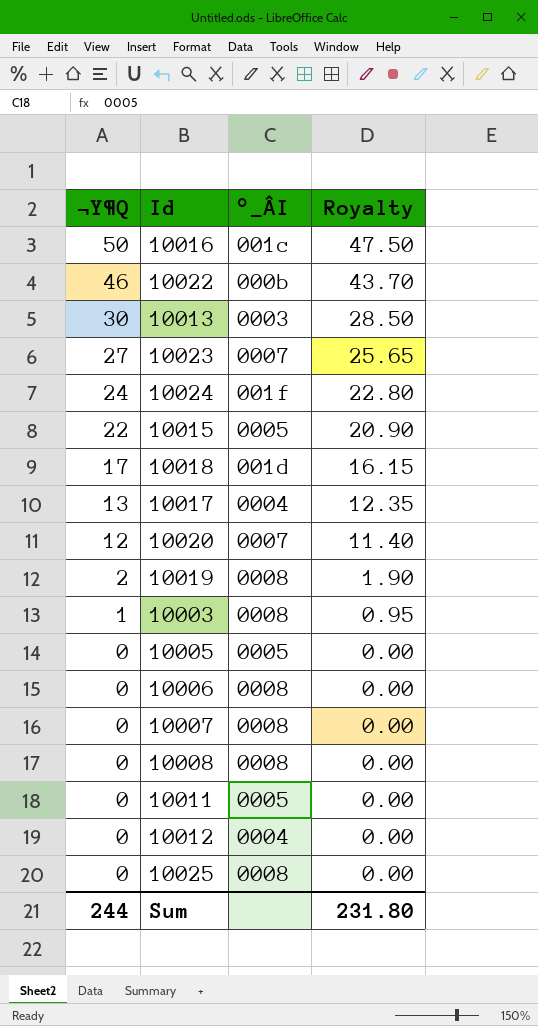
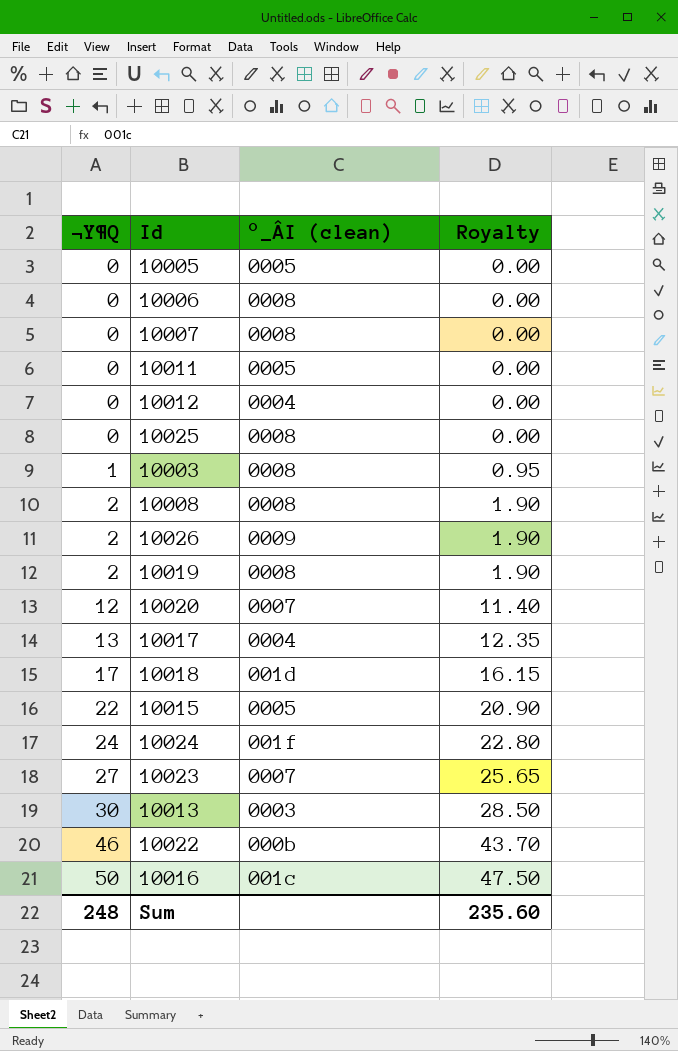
row order: ¬Y¶Q descending -> ¬Y¶Q ascending
column name: °_ÂI -> °_ÂI (clean)
10008 | ¬Y¶Q: 0 -> 2
10008 | Royalty: 0.00 -> 1.90
row 10026: none -> 2 | 0009 | 1.90
Sum | ¬Y¶Q: 244 -> 248
Sum | Royalty: 231.80 -> 235.60

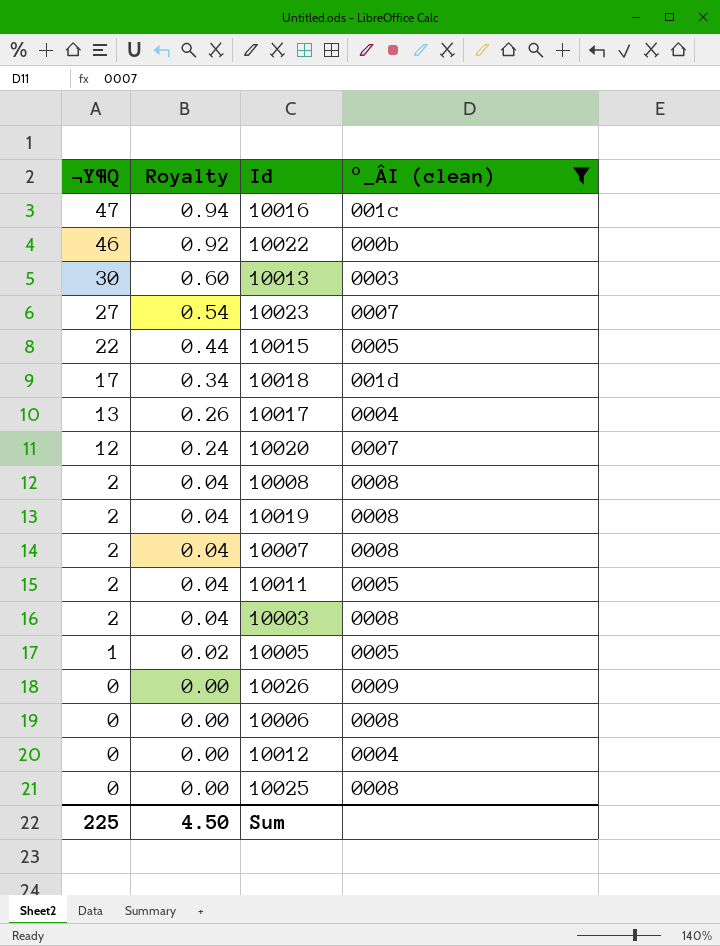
filter: none -> °_ÂI (clean) != 001f
row order: ¬Y¶Q ascending -> ¬Y¶Q descending
column Royalty | formula: [¬Y¶Q] * 0.95 -> [¬Y¶Q] * 0.02
column Royalty | position: 4 -> 2
10016 | ¬Y¶Q: 50 -> 47
10007 | ¬Y¶Q: 0 -> 2
10011 | ¬Y¶Q: 0 -> 2
10003 | ¬Y¶Q: 1 -> 2
10005 | ¬Y¶Q: 0 -> 1
10026 | ¬Y¶Q: 2 -> 0
Sum | ¬Y¶Q: 248 -> 225
Sum | Royalty: 235.60 -> 4.50

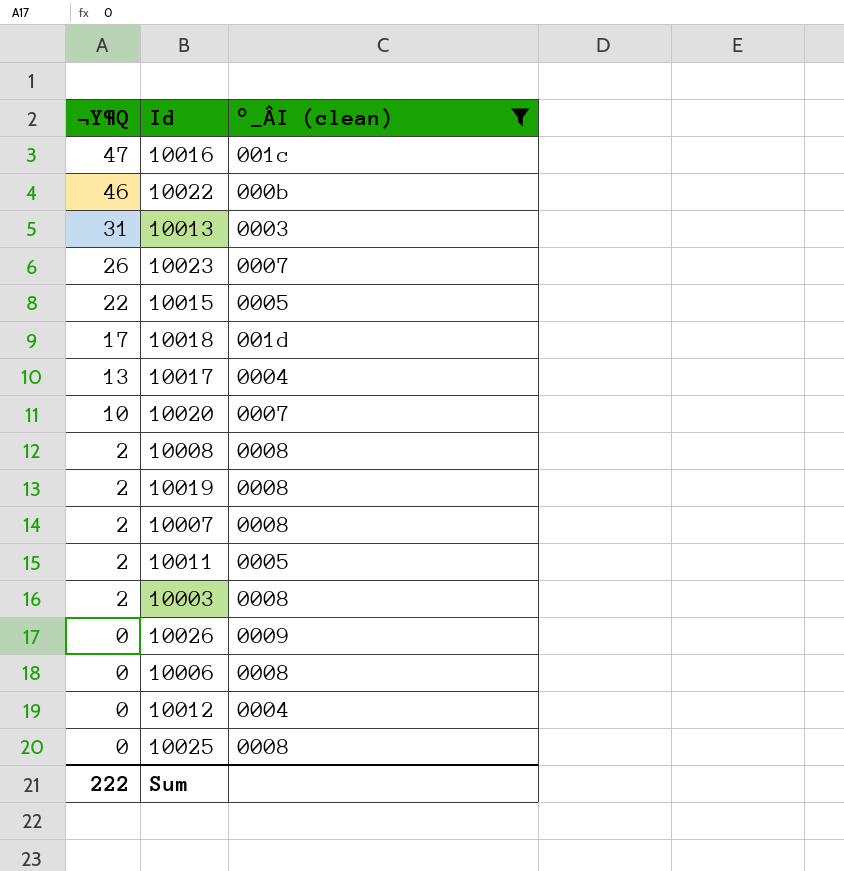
column Royalty | formula: [¬Y¶Q] * 0.02 -> none
row 10005: 1 | 0.02 | 0005 -> none
10013 | ¬Y¶Q: 30 -> 31
10023 | ¬Y¶Q: 27 -> 26
10020 | ¬Y¶Q: 12 -> 10
Sum | ¬Y¶Q: 225 -> 222

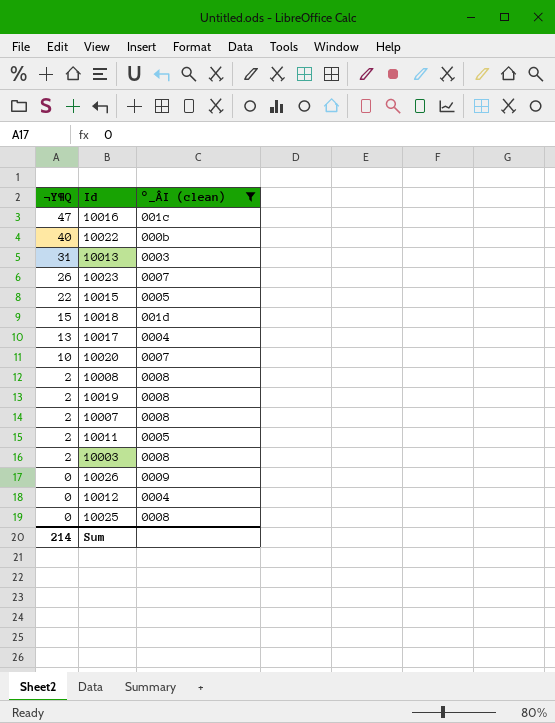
row 10006: 0 | 0008 -> none
10022 | ¬Y¶Q: 46 -> 40
10018 | ¬Y¶Q: 17 -> 15
Sum | ¬Y¶Q: 222 -> 214

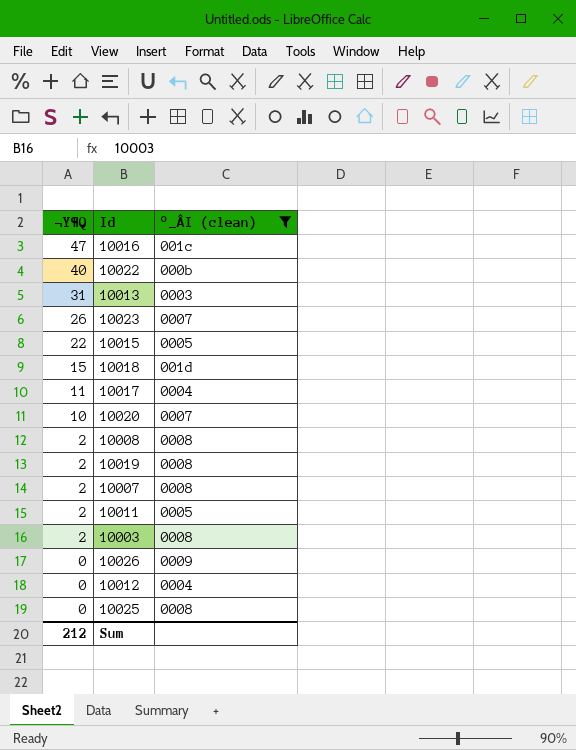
10017 | ¬Y¶Q: 13 -> 11
Sum | ¬Y¶Q: 214 -> 212

